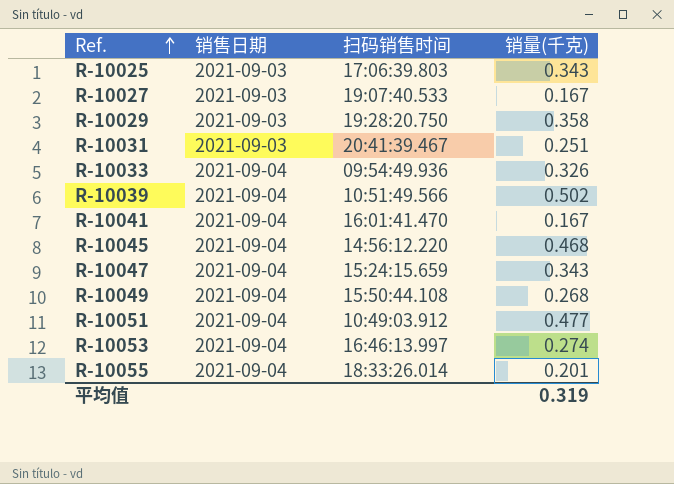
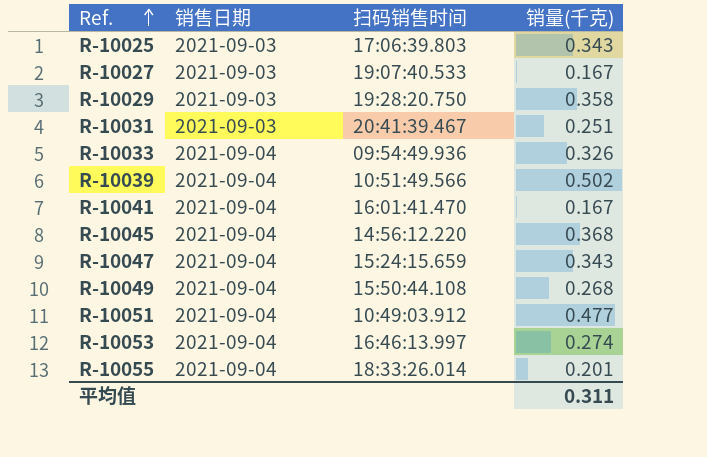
R-10045 | 销量(千克): 0.468 -> 0.368
平均值 | 销量(千克): 0.319 -> 0.311

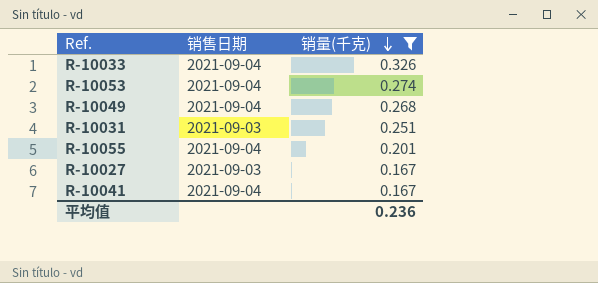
filter: none -> 销量(千克) <= 0.326
row order: Ref. ascending -> 销量(千克) descending
column 扫码销售时间 | position: 3 -> none
平均值 | 销量(千克): 0.311 -> 0.236

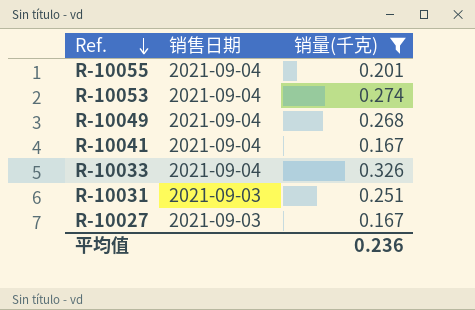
row order: 销量(千克) descending -> Ref. descending

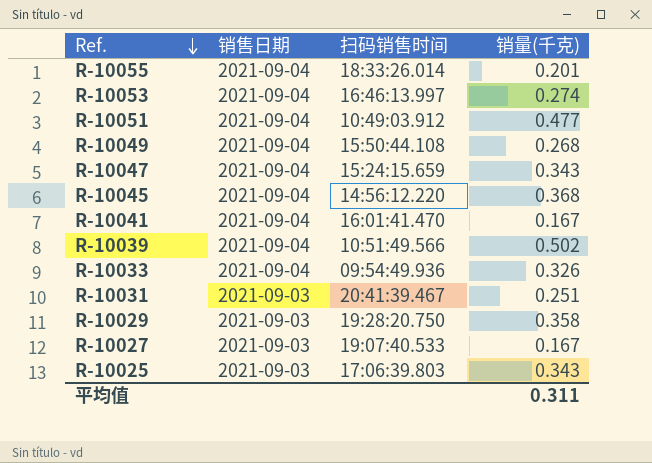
filter: 销量(千克) <= 0.326 -> none
column 扫码销售时间 | position: none -> 3
平均值 | 销量(千克): 0.236 -> 0.311

